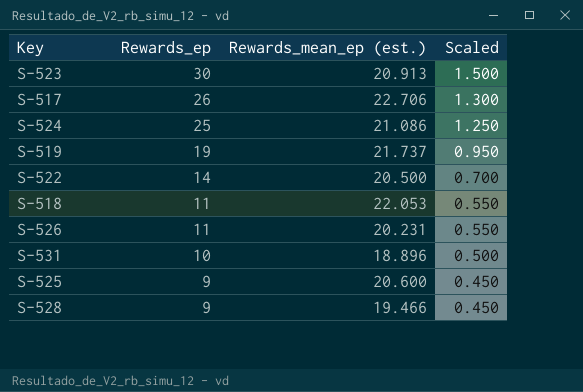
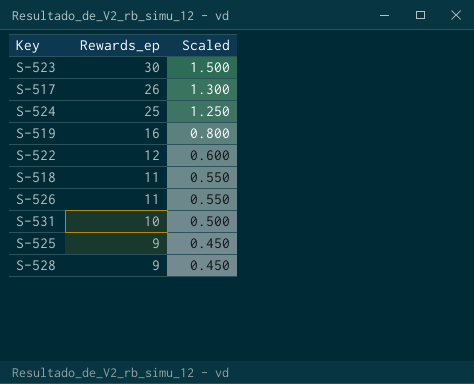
column Rewards_mean_ep (est.) | position: 3 -> none
S-519 | Rewards_ep: 19 -> 16
S-519 | Scaled: 0.950 -> 0.800
S-522 | Rewards_ep: 14 -> 12
S-522 | Scaled: 0.700 -> 0.600

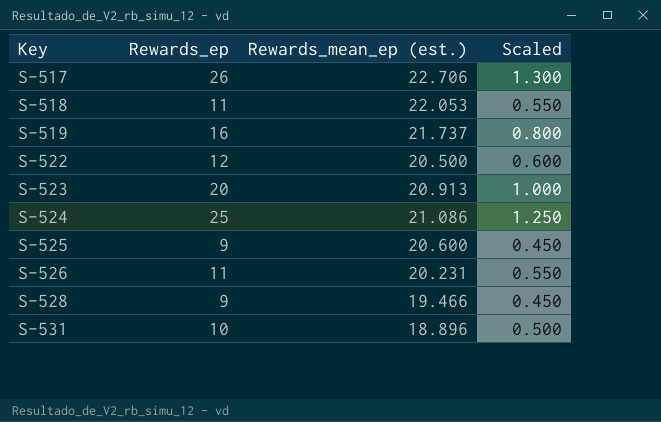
row order: Rewards_ep descending -> Key ascending
column Rewards_mean_ep (est.) | position: none -> 3
S-523 | Rewards_ep: 30 -> 20
S-523 | Scaled: 1.500 -> 1.000

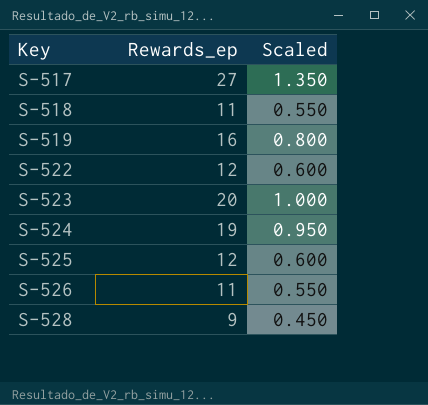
column Rewards_mean_ep (est.) | position: 3 -> none
row S-531: 10 | 18.896 | 0.500 -> none
S-517 | Rewards_ep: 26 -> 27
S-517 | Scaled: 1.300 -> 1.350
S-524 | Rewards_ep: 25 -> 19
S-524 | Scaled: 1.250 -> 0.950
S-525 | Rewards_ep: 9 -> 12
S-525 | Scaled: 0.450 -> 0.600

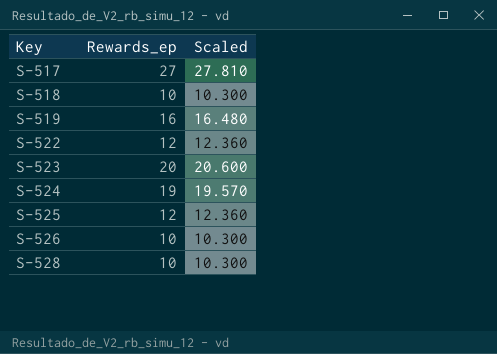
column Scaled | formula: [Rewards_ep] * 0.05 -> [Rewards_ep] * 1.03
S-518 | Rewards_ep: 11 -> 10
S-526 | Rewards_ep: 11 -> 10
S-528 | Rewards_ep: 9 -> 10

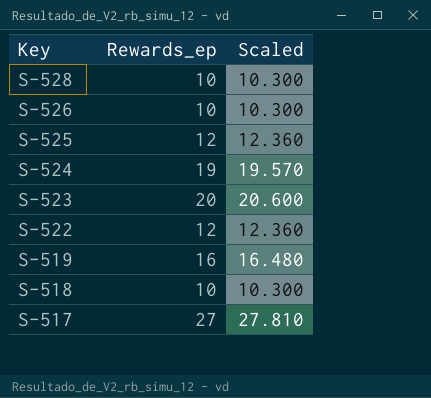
row order: Key ascending -> Key descending

